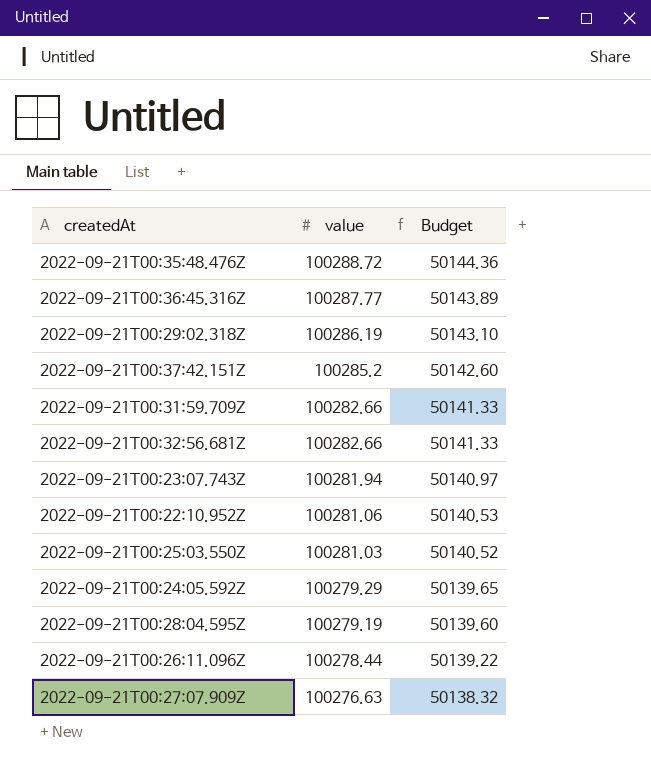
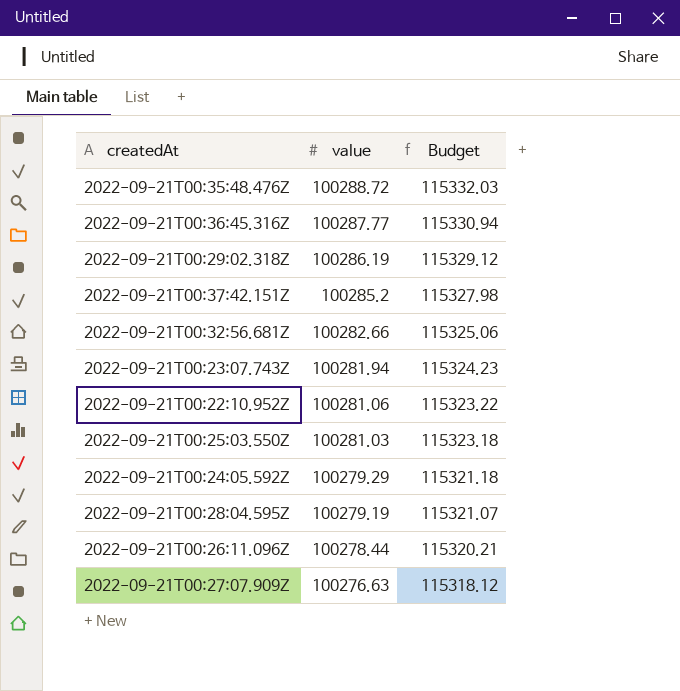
column Budget | formula: [value] * 0.5 -> [value] * 1.15
row 2022-09-21T00:31:59.709Z: 100282.66 | 50141.33 -> none

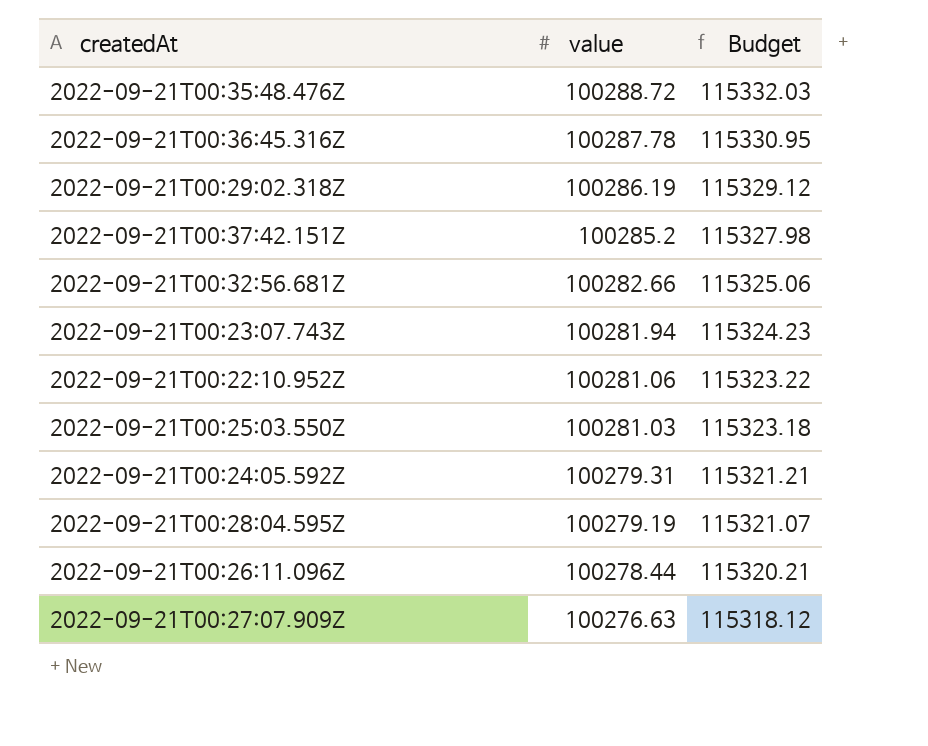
2022-09-21T00:36:45.316Z | value: 100287.77 -> 100287.78
2022-09-21T00:36:45.316Z | Budget: 115330.94 -> 115330.95
2022-09-21T00:24:05.592Z | value: 100279.29 -> 100279.31
2022-09-21T00:24:05.592Z | Budget: 115321.18 -> 115321.21

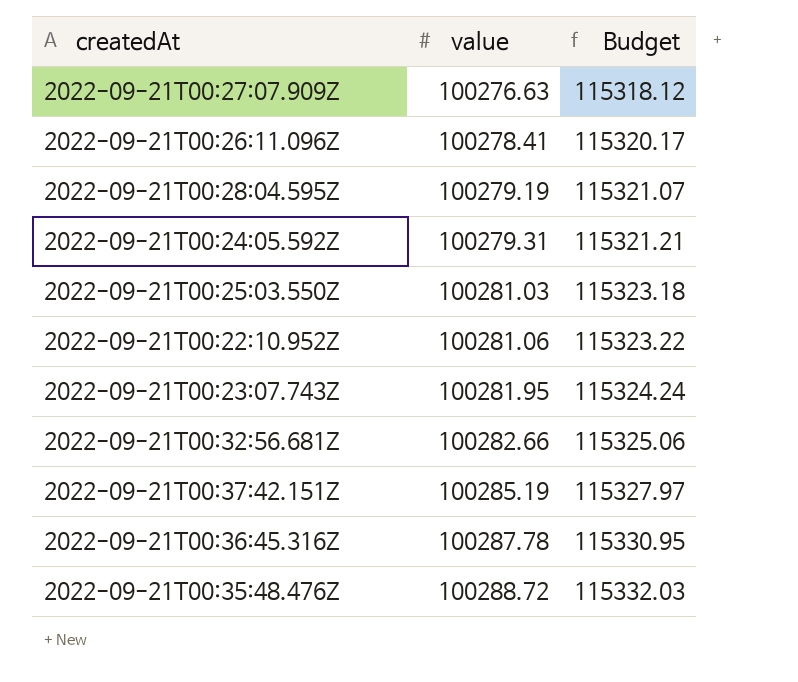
row order: value descending -> value ascending
row 2022-09-21T00:29:02.318Z: 100286.19 | 115329.12 -> none
2022-09-21T00:26:11.096Z | value: 100278.44 -> 100278.41
2022-09-21T00:26:11.096Z | Budget: 115320.21 -> 115320.17
2022-09-21T00:23:07.743Z | value: 100281.94 -> 100281.95
2022-09-21T00:23:07.743Z | Budget: 115324.23 -> 115324.24
2022-09-21T00:37:42.151Z | value: 100285.2 -> 100285.19
2022-09-21T00:37:42.151Z | Budget: 115327.98 -> 115327.97

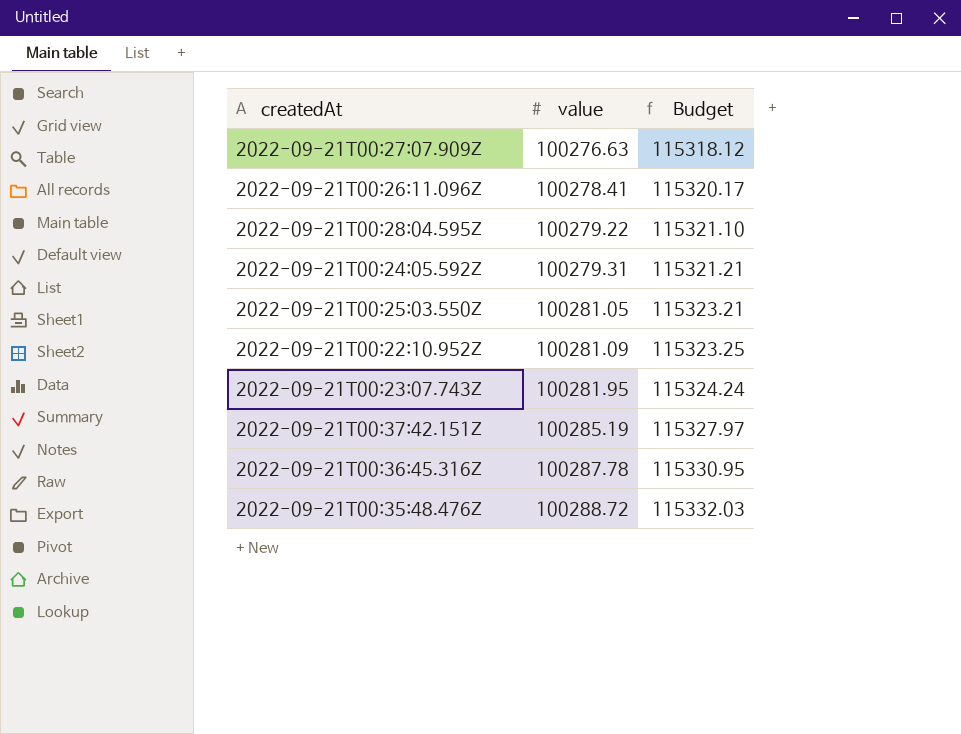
row 2022-09-21T00:32:56.681Z: 100282.66 | 115325.06 -> none
2022-09-21T00:28:04.595Z | value: 100279.19 -> 100279.22
2022-09-21T00:28:04.595Z | Budget: 115321.07 -> 115321.10
2022-09-21T00:25:03.550Z | value: 100281.03 -> 100281.05
2022-09-21T00:25:03.550Z | Budget: 115323.18 -> 115323.21
2022-09-21T00:22:10.952Z | value: 100281.06 -> 100281.09
2022-09-21T00:22:10.952Z | Budget: 115323.22 -> 115323.25

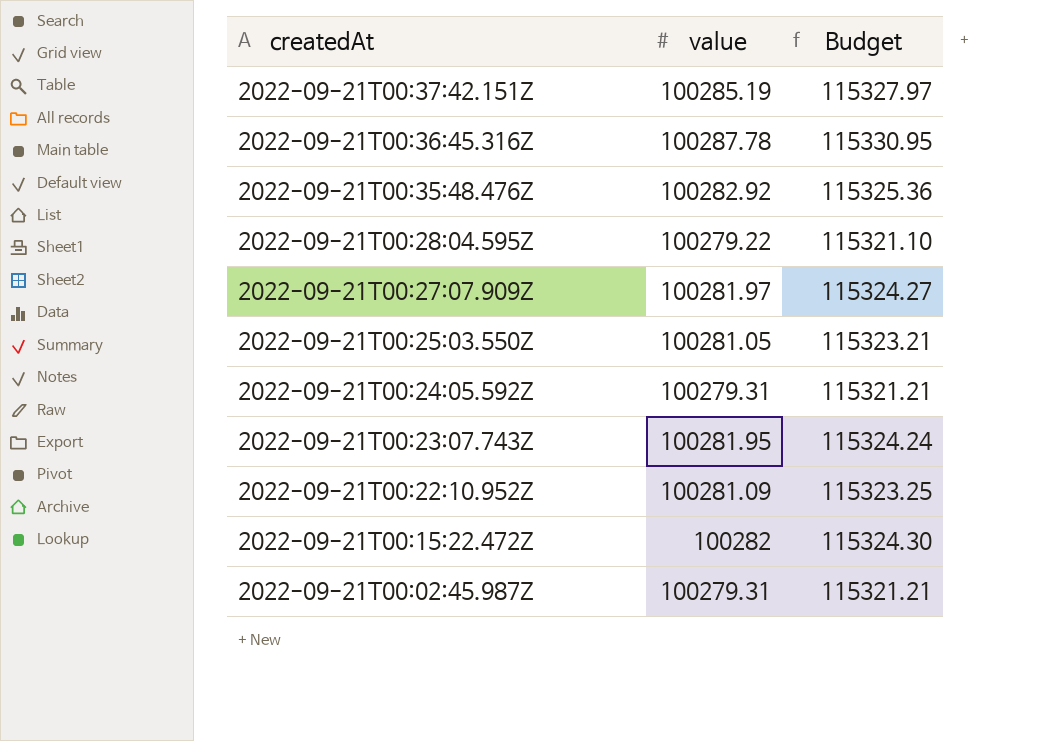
row order: value ascending -> createdAt descending
row 2022-09-21T00:26:11.096Z: 100278.41 | 115320.17 -> none
2022-09-21T00:35:48.476Z | value: 100288.72 -> 100282.92
2022-09-21T00:35:48.476Z | Budget: 115332.03 -> 115325.36
2022-09-21T00:27:07.909Z | value: 100276.63 -> 100281.97
2022-09-21T00:27:07.909Z | Budget: 115318.12 -> 115324.27
row 2022-09-21T00:15:22.472Z: none -> 100282 | 115324.30
row 2022-09-21T00:02:45.987Z: none -> 100279.31 | 115321.21

